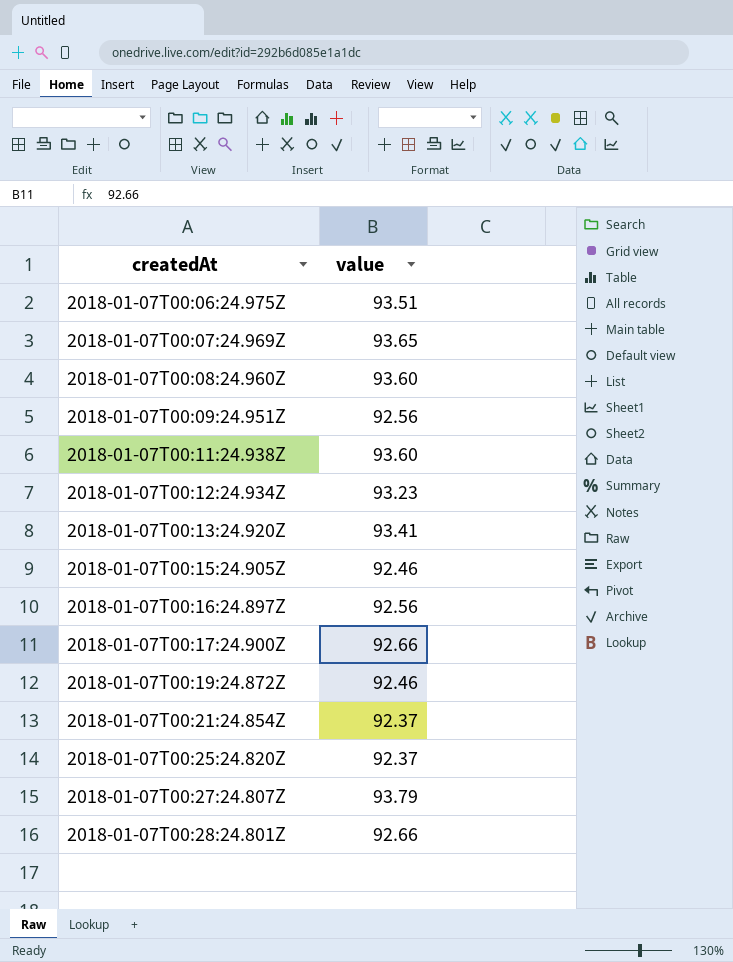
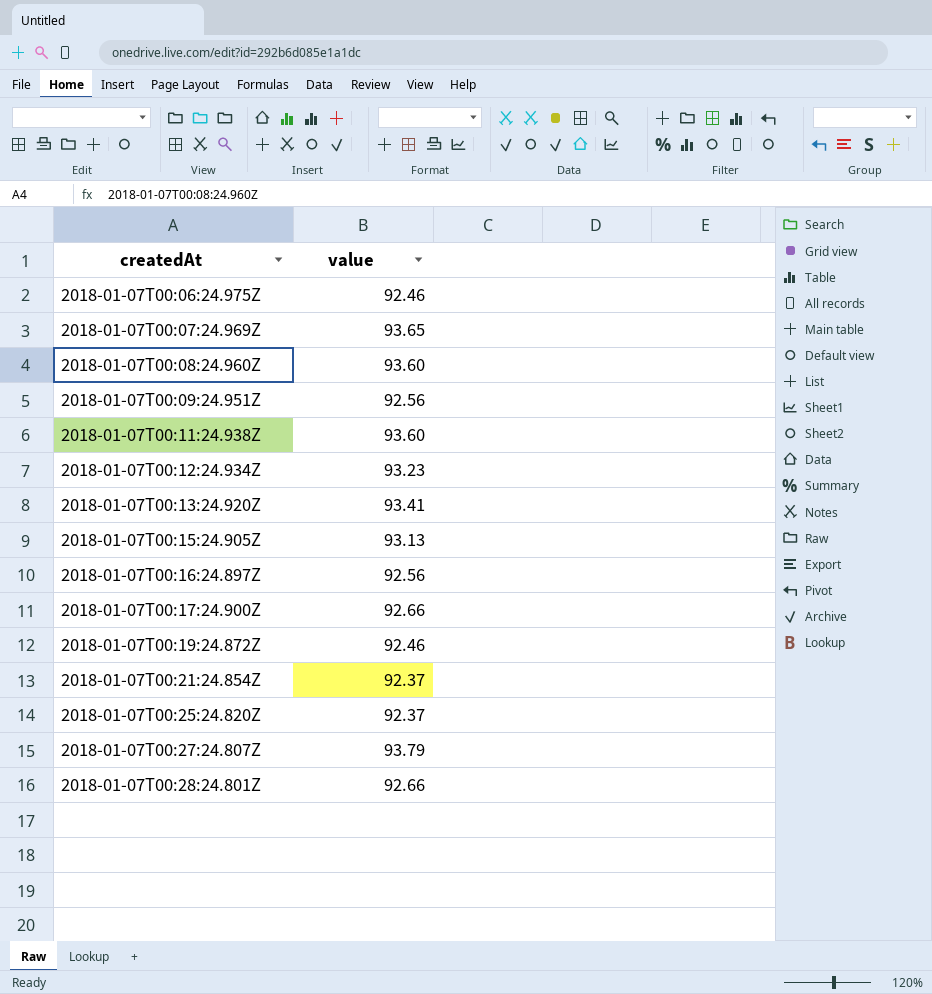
2018-01-07T00:06:24.975Z | value: 93.51 -> 92.46
2018-01-07T00:15:24.905Z | value: 92.46 -> 93.13

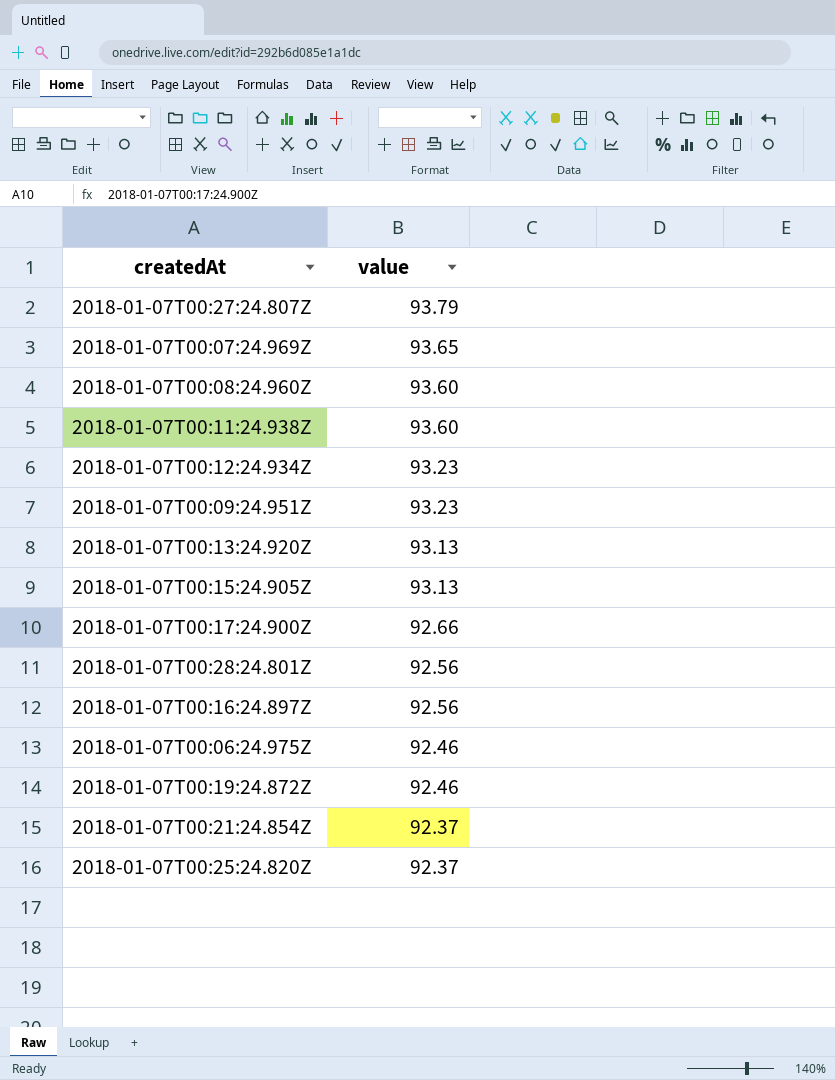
row order: createdAt ascending -> value descending
2018-01-07T00:09:24.951Z | value: 92.56 -> 93.23
2018-01-07T00:13:24.920Z | value: 93.41 -> 93.13
2018-01-07T00:28:24.801Z | value: 92.66 -> 92.56

